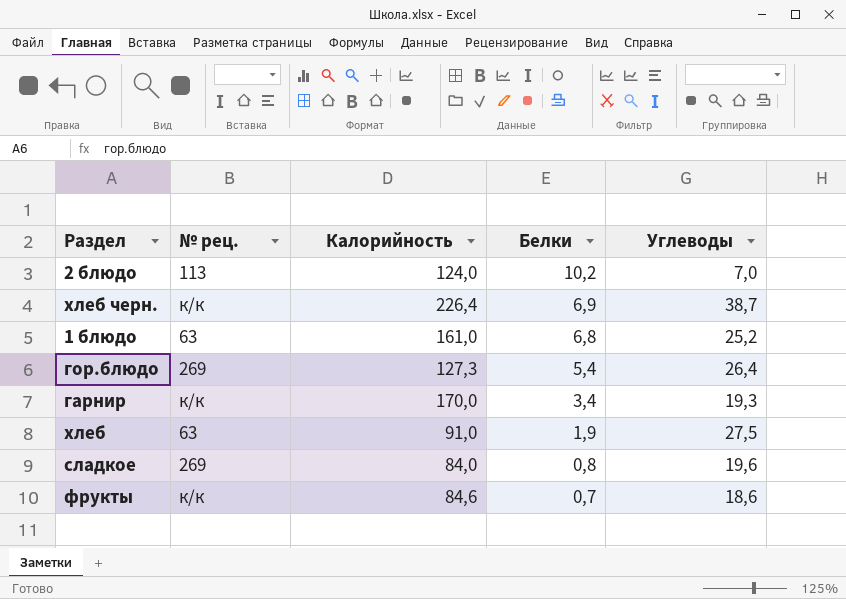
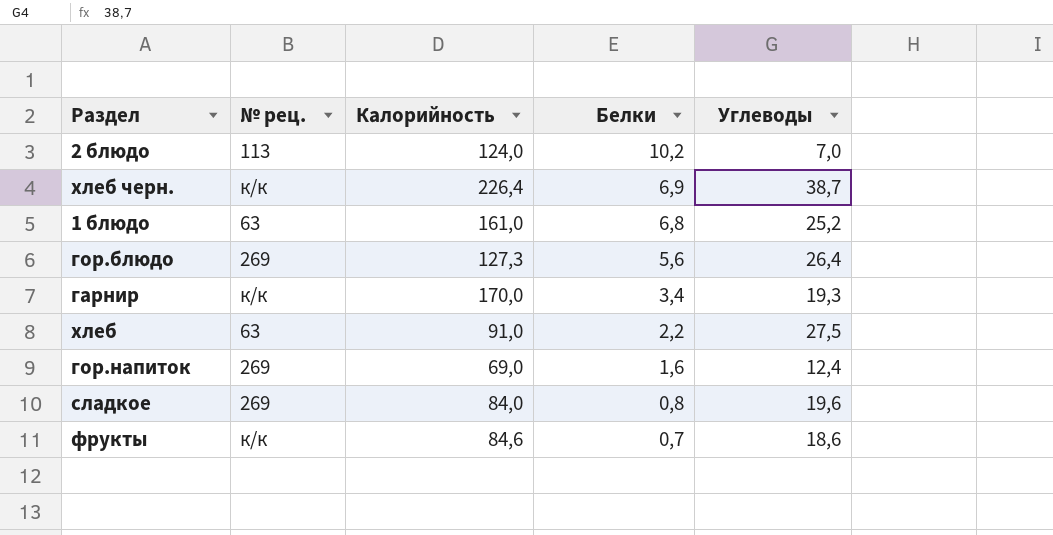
гор.блюдо | Белки: 5,4 -> 5,6
хлеб | Белки: 1,9 -> 2,2
row гор.напиток: none -> 269 | 69,0 | 1,6 | 12,4

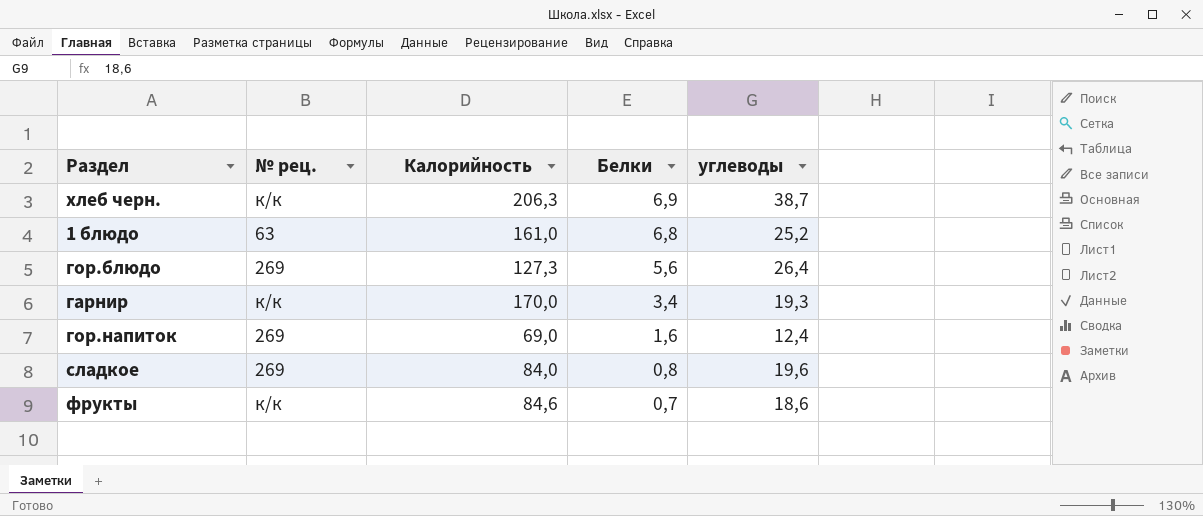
column name: Углеводы -> углеводы
row 2 блюдо: 113 | 124,0 | 10,2 | 7,0 -> none
row хлеб: 63 | 91,0 | 2,2 | 27,5 -> none
хлеб черн. | Калорийность: 226,4 -> 206,3

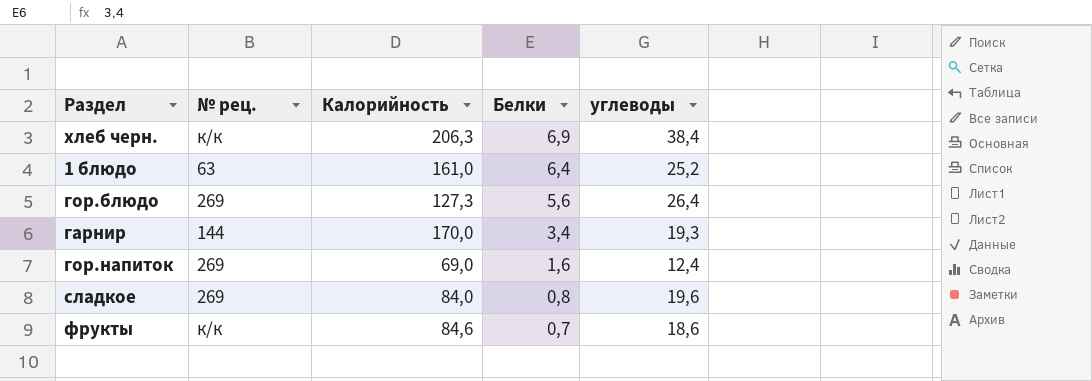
хлеб черн. | углеводы: 38,7 -> 38,4
1 блюдо | Белки: 6,8 -> 6,4
гарнир | № рец.: к/к -> 144

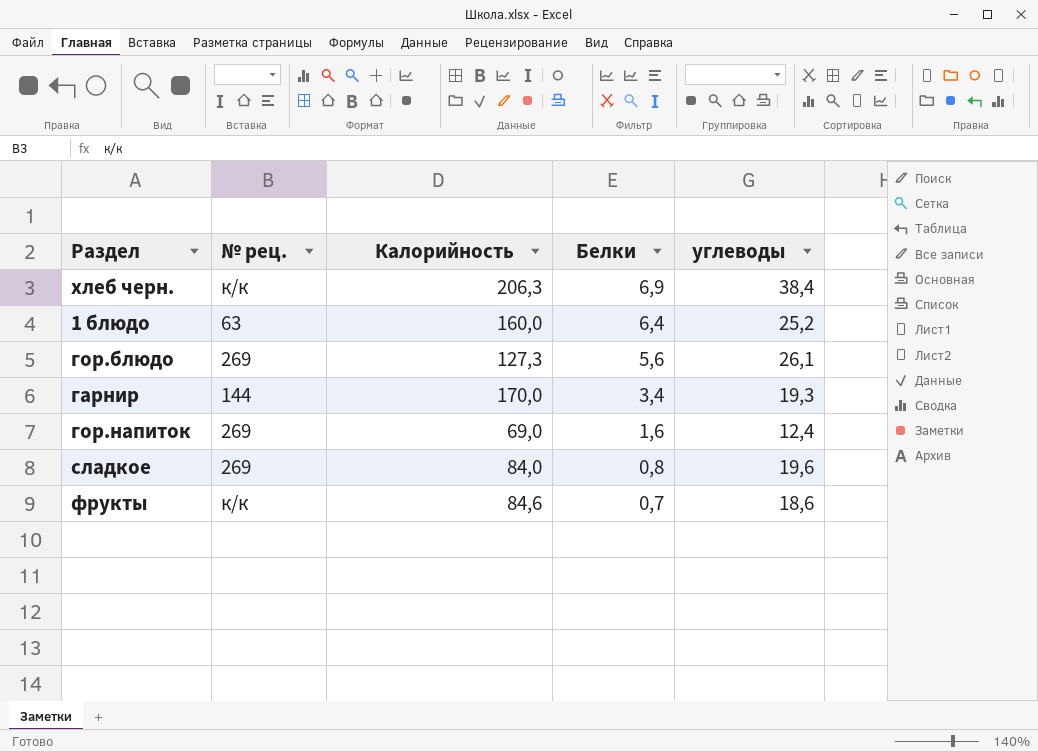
1 блюдо | Калорийность: 161,0 -> 160,0
гор.блюдо | углеводы: 26,4 -> 26,1

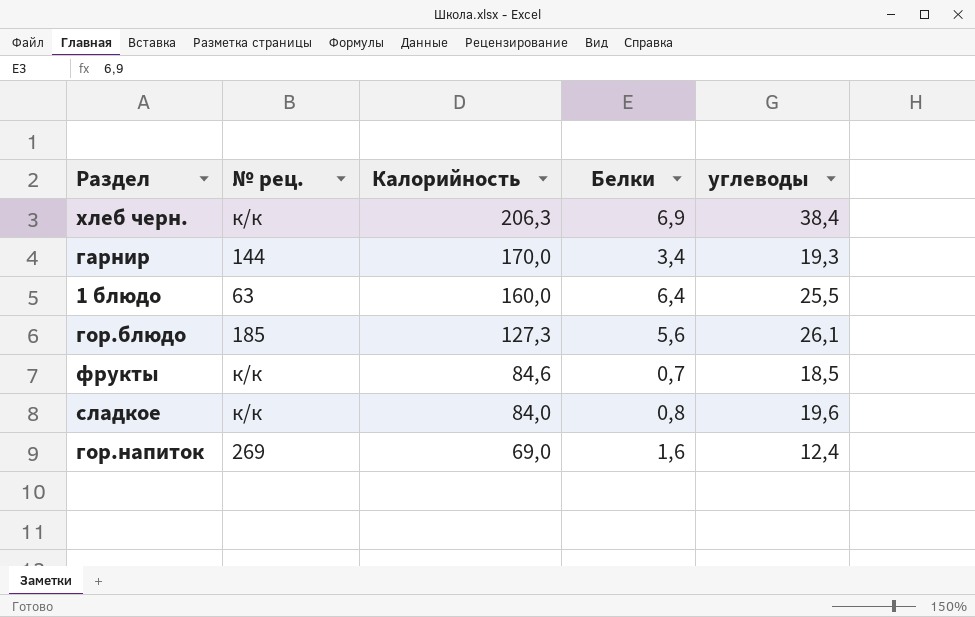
row order: Белки descending -> Калорийность descending
1 блюдо | углеводы: 25,2 -> 25,5
гор.блюдо | № рец.: 269 -> 185
фрукты | углеводы: 18,6 -> 18,5
сладкое | № рец.: 269 -> к/к

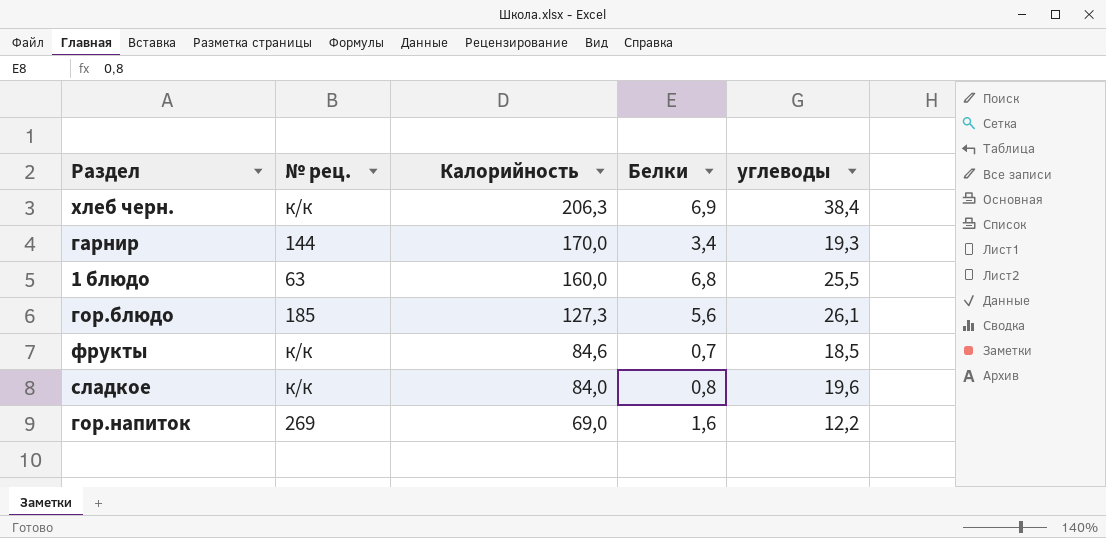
1 блюдо | Белки: 6,4 -> 6,8
гор.напиток | углеводы: 12,4 -> 12,2

